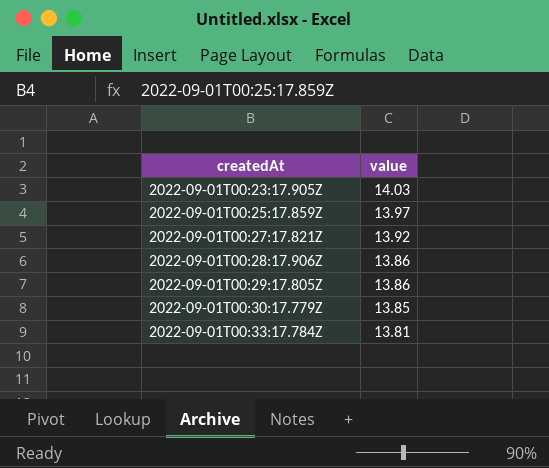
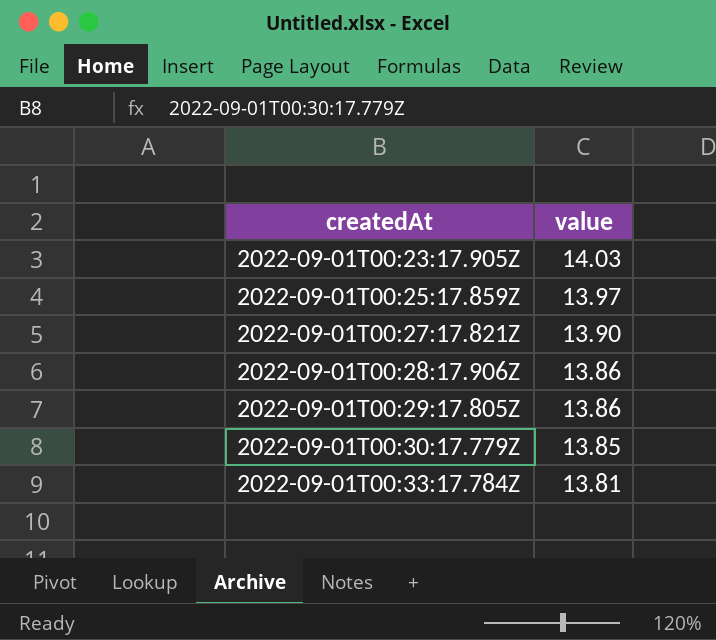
2022-09-01T00:27:17.821Z | value: 13.92 -> 13.90

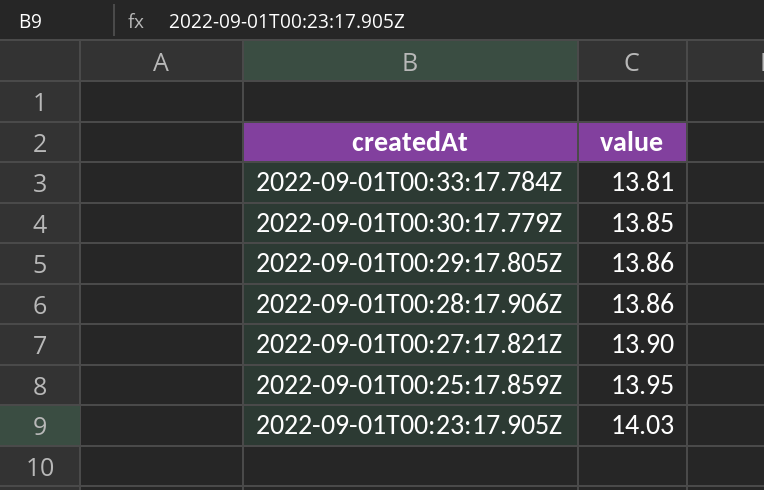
row order: createdAt ascending -> createdAt descending
2022-09-01T00:25:17.859Z | value: 13.97 -> 13.95

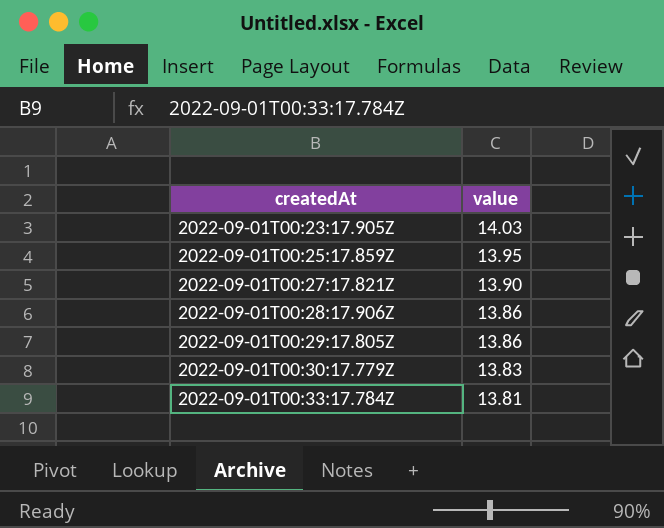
row order: createdAt descending -> createdAt ascending
2022-09-01T00:30:17.779Z | value: 13.85 -> 13.83

